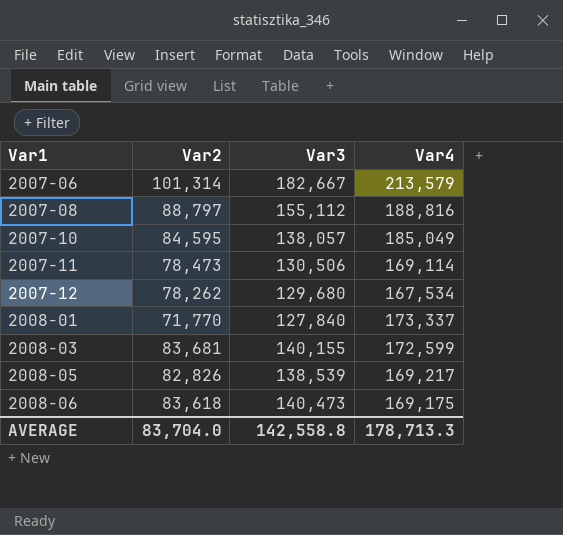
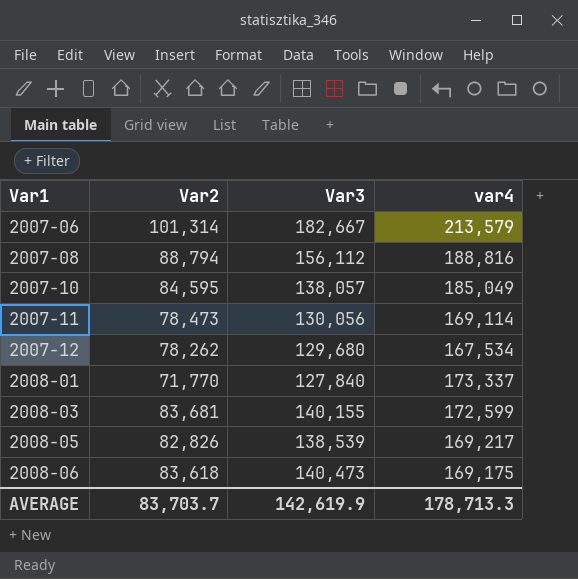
column name: Var4 -> var4
2007-08 | Var2: 88,797 -> 88,794
2007-08 | Var3: 155,112 -> 156,112
2007-11 | Var3: 130,506 -> 130,056
AVERAGE | Var2: 83,704.0 -> 83,703.7
AVERAGE | Var3: 142,558.8 -> 142,619.9

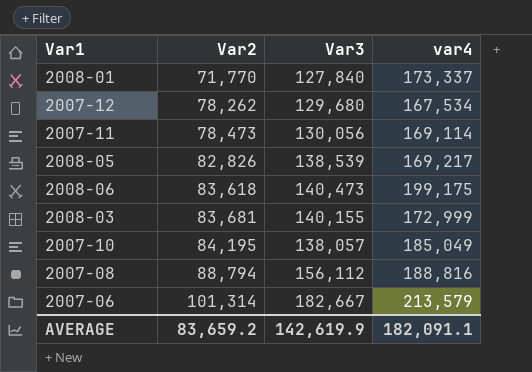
row order: Var1 ascending -> Var2 ascending
2008-06 | var4: 169,175 -> 199,175
2008-03 | var4: 172,599 -> 172,999
2007-10 | Var2: 84,595 -> 84,195
AVERAGE | Var2: 83,703.7 -> 83,659.2
AVERAGE | var4: 178,713.3 -> 182,091.1

